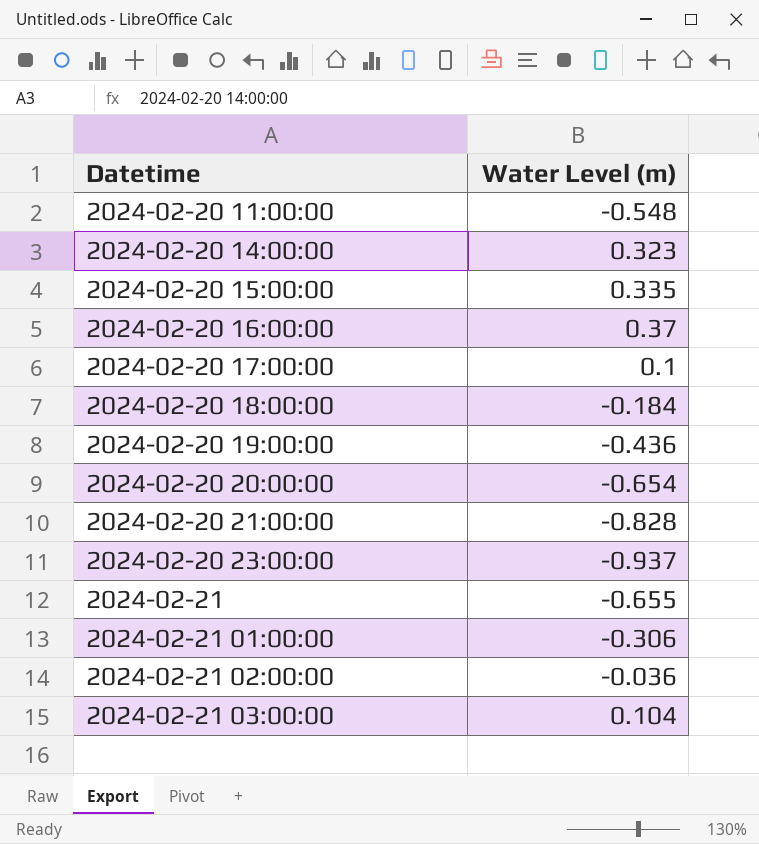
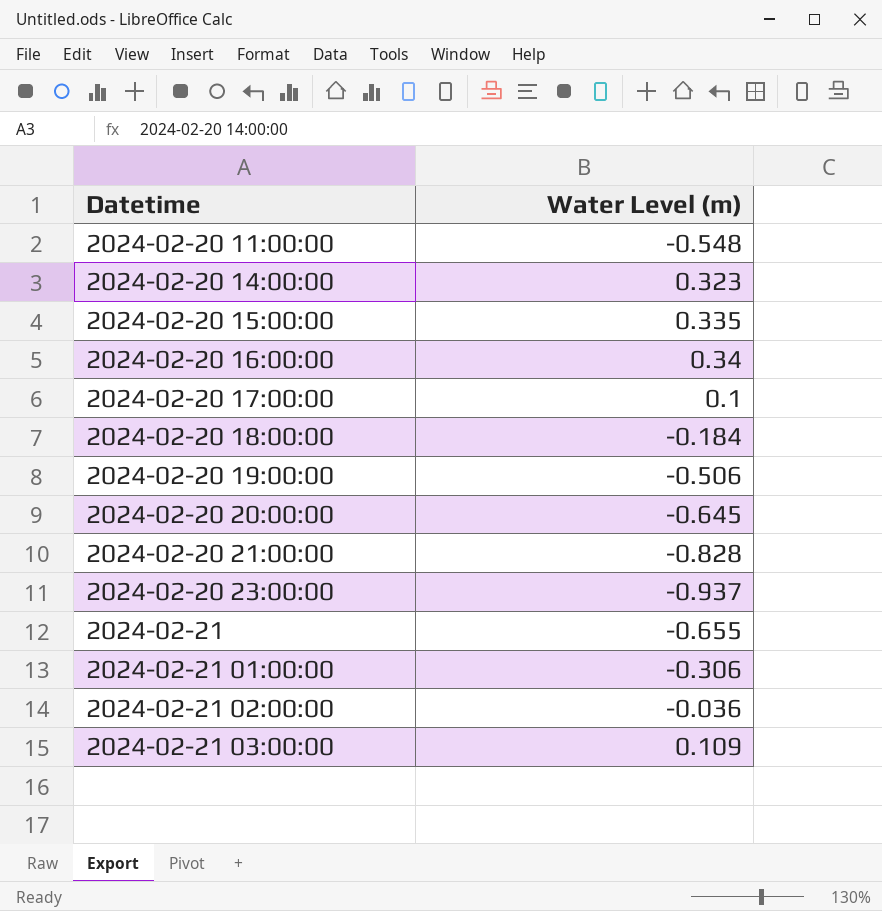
2024-02-20 16:00:00 | Water Level (m): 0.37 -> 0.34
2024-02-20 19:00:00 | Water Level (m): -0.436 -> -0.506
2024-02-20 20:00:00 | Water Level (m): -0.654 -> -0.645
2024-02-21 03:00:00 | Water Level (m): 0.104 -> 0.109

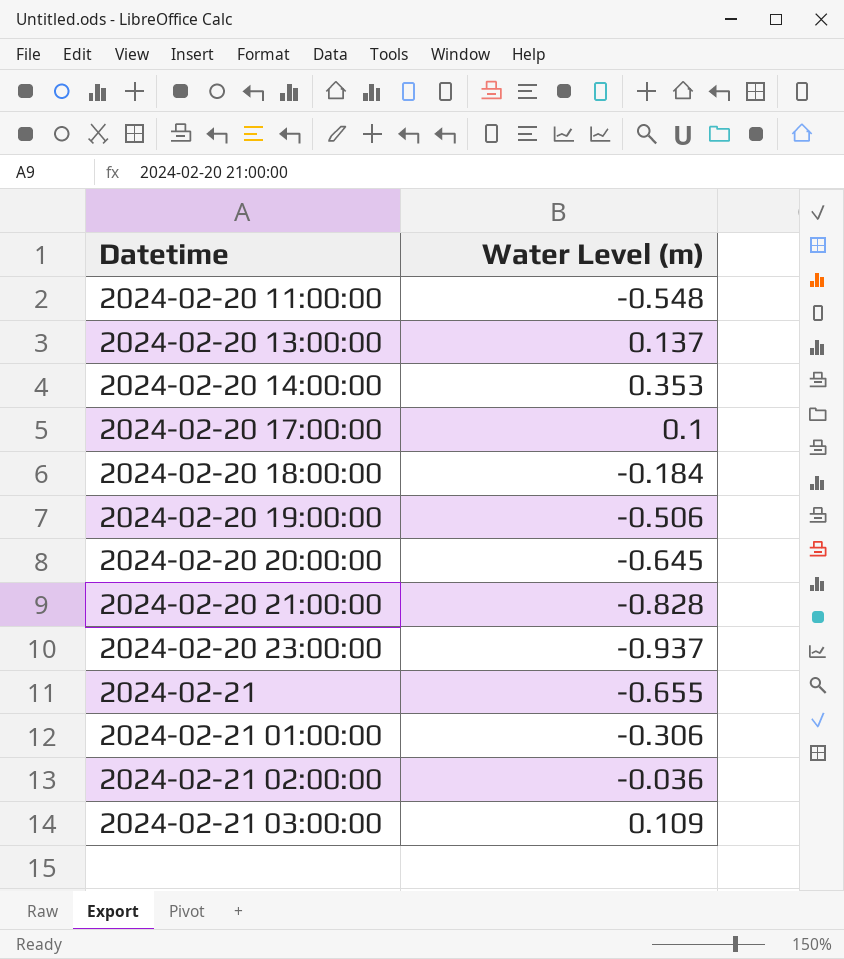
row 2024-02-20 15:00:00: 0.335 -> none
row 2024-02-20 16:00:00: 0.34 -> none
row 2024-02-20 13:00:00: none -> 0.137
2024-02-20 14:00:00 | Water Level (m): 0.323 -> 0.353

